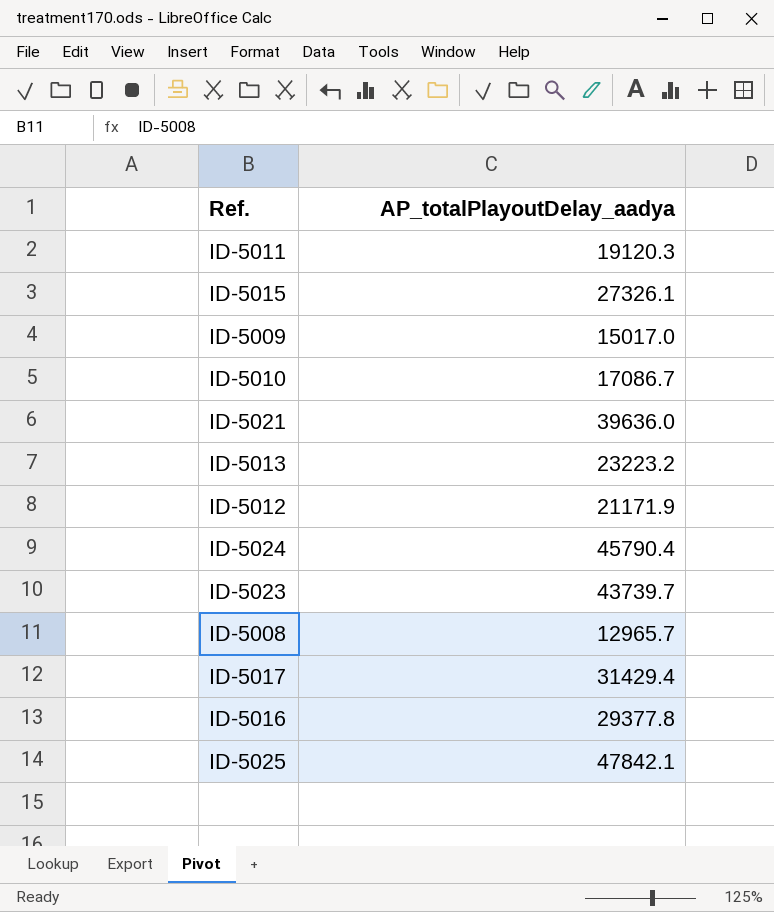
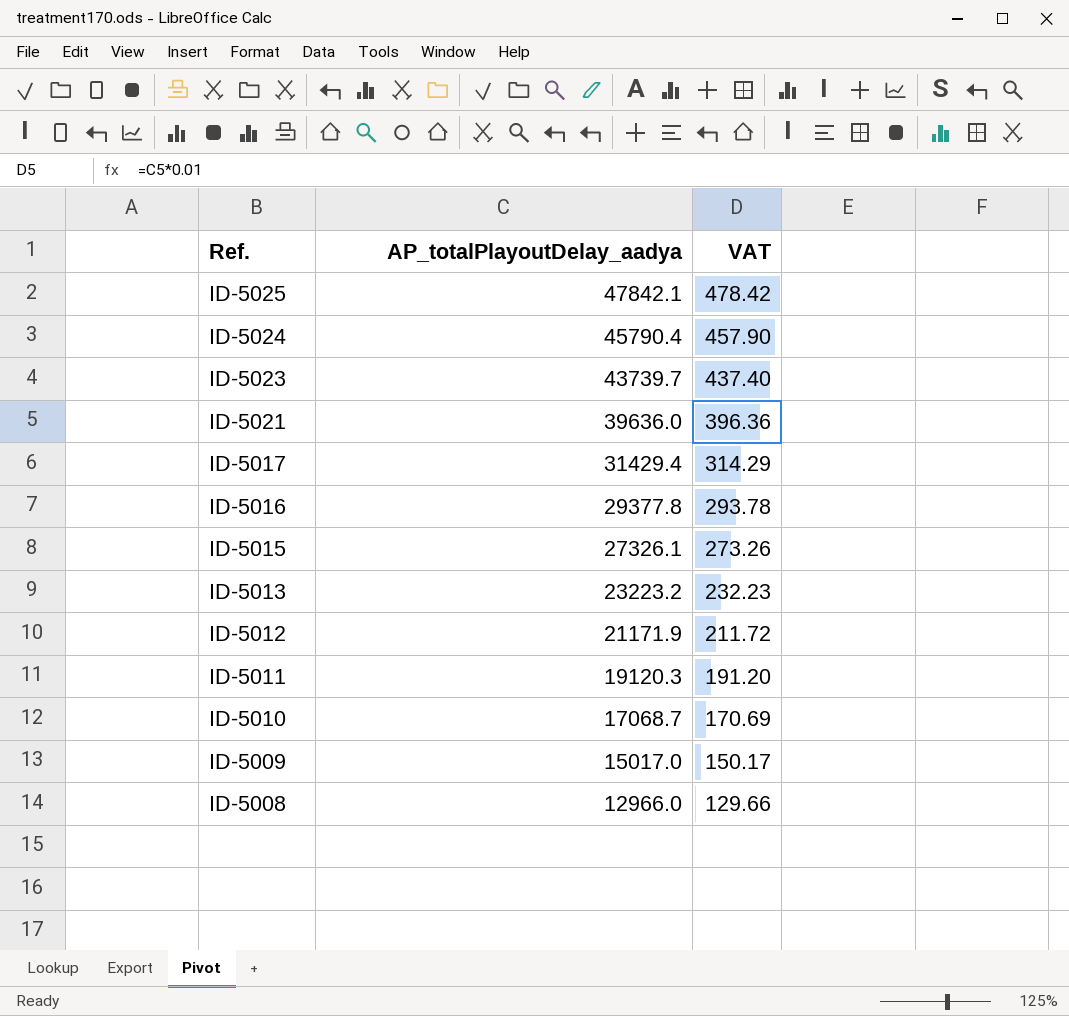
row order: none -> Ref. descending
column VAT | formula: none -> [AP_totalPlayoutDelay_aadya] * 0.01
ID-5010 | AP_totalPlayoutDelay_aadya: 17086.7 -> 17068.7
ID-5008 | AP_totalPlayoutDelay_aadya: 12965.7 -> 12966.0

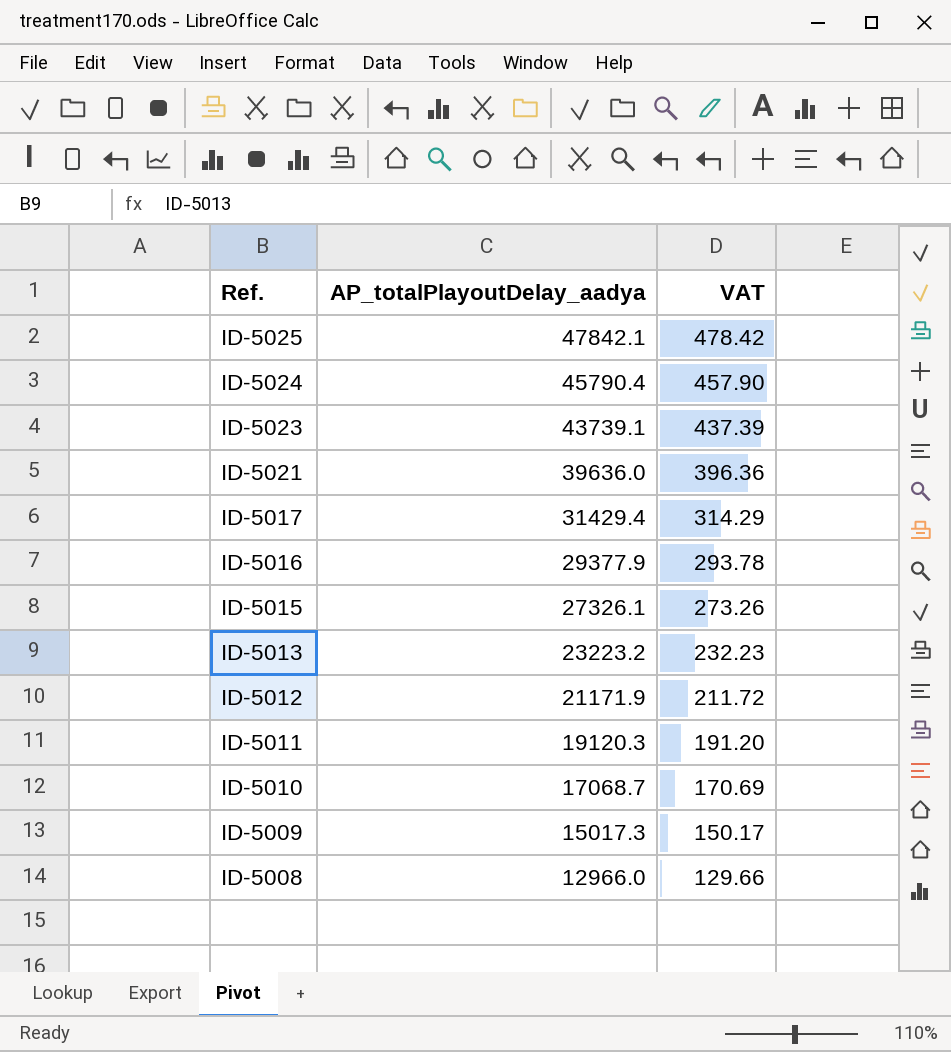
ID-5023 | AP_totalPlayoutDelay_aadya: 43739.7 -> 43739.1
ID-5023 | VAT: 437.40 -> 437.39
ID-5016 | AP_totalPlayoutDelay_aadya: 29377.8 -> 29377.9
ID-5009 | AP_totalPlayoutDelay_aadya: 15017.0 -> 15017.3

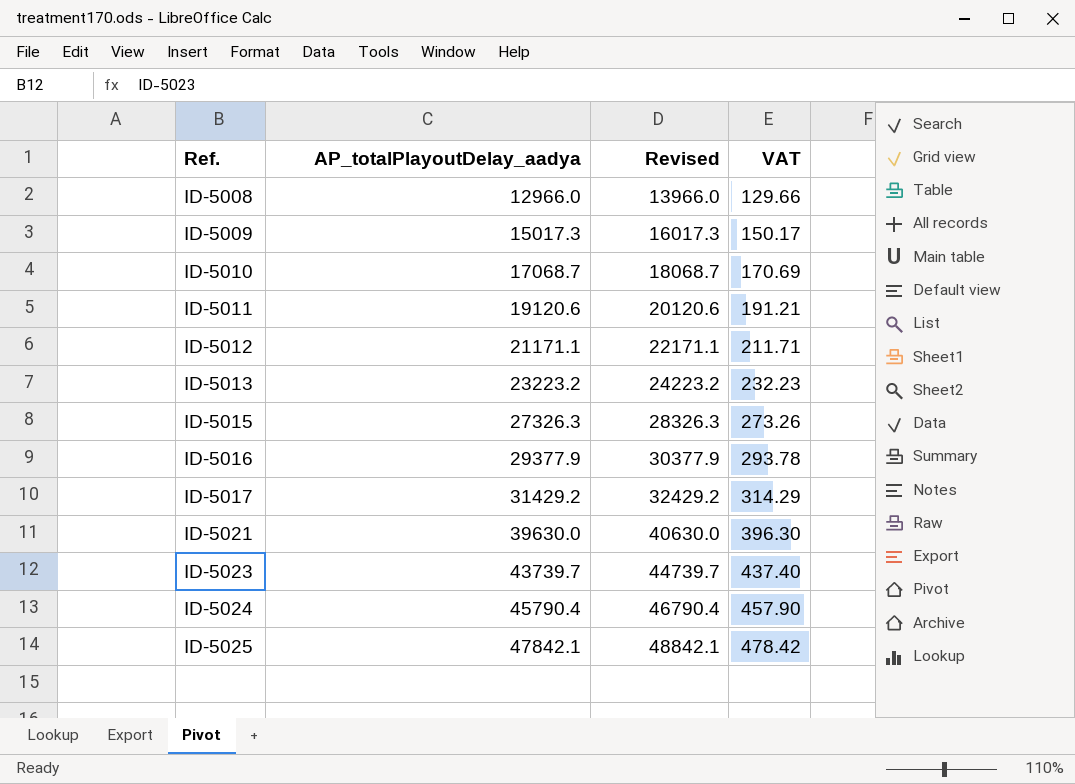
row order: Ref. descending -> Ref. ascending
column Revised | formula: none -> [AP_totalPlayoutDelay_aadya] + 1000
ID-5011 | AP_totalPlayoutDelay_aadya: 19120.3 -> 19120.6
ID-5011 | VAT: 191.20 -> 191.21
ID-5012 | AP_totalPlayoutDelay_aadya: 21171.9 -> 21171.1
ID-5012 | VAT: 211.72 -> 211.71
ID-5015 | AP_totalPlayoutDelay_aadya: 27326.1 -> 27326.3
ID-5017 | AP_totalPlayoutDelay_aadya: 31429.4 -> 31429.2
ID-5021 | AP_totalPlayoutDelay_aadya: 39636.0 -> 39630.0
ID-5021 | VAT: 396.36 -> 396.30
ID-5023 | AP_totalPlayoutDelay_aadya: 43739.1 -> 43739.7
ID-5023 | VAT: 437.39 -> 437.40

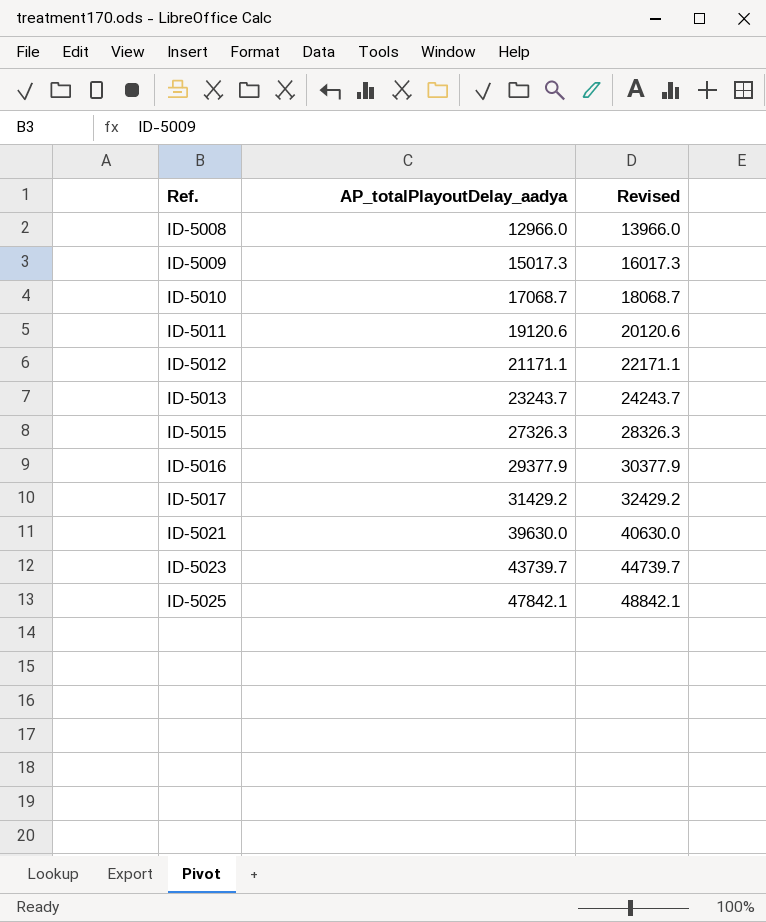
column VAT | formula: [AP_totalPlayoutDelay_aadya] * 0.01 -> none
row ID-5024: 45790.4 | 46790.4 | 457.90 -> none
ID-5013 | AP_totalPlayoutDelay_aadya: 23223.2 -> 23243.7
ID-5013 | Revised: 24223.2 -> 24243.7

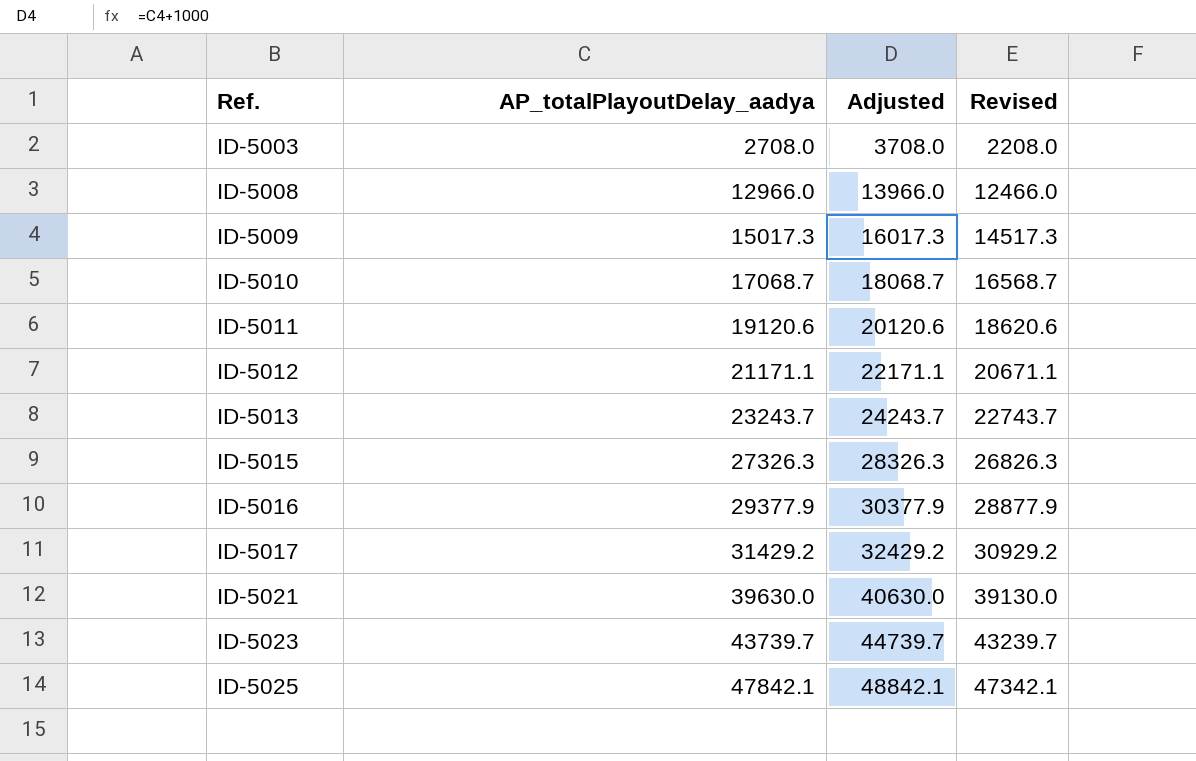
column Adjusted | formula: none -> [AP_totalPlayoutDelay_aadya] + 1000
column Revised | formula: [AP_totalPlayoutDelay_aadya] + 1000 -> [AP_totalPlayoutDelay_aadya] - 500
row ID-5003: none -> 2708.0 | 3708.0 | 2208.0

